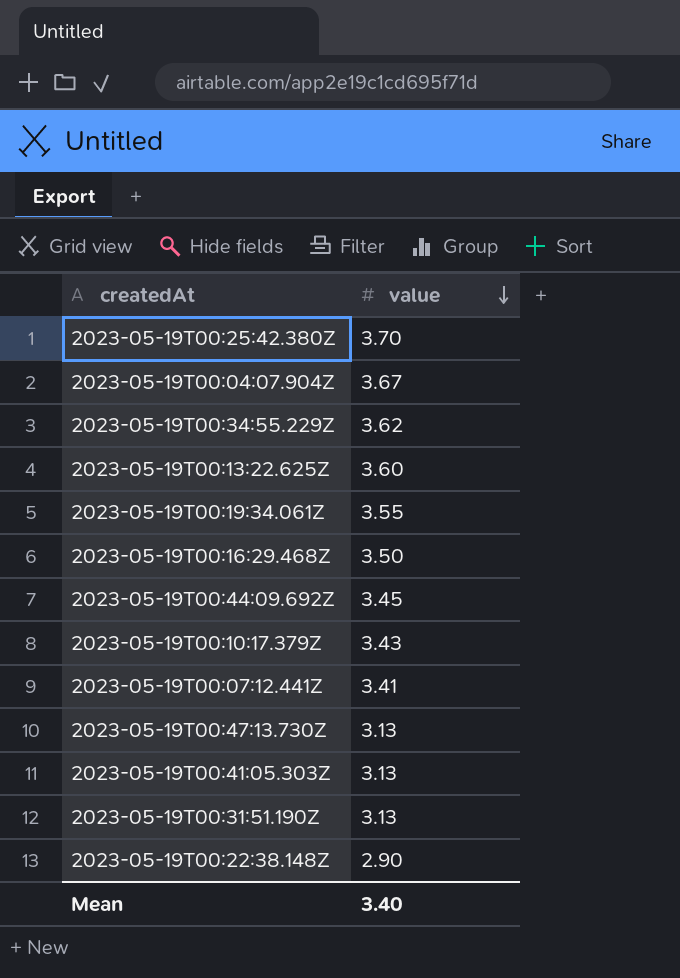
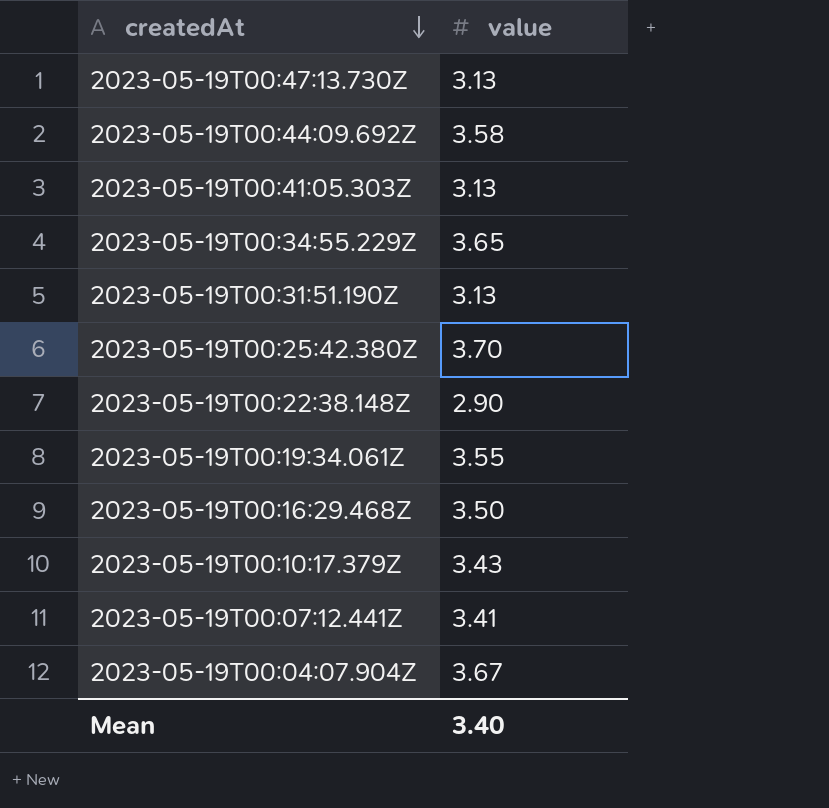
row order: value descending -> createdAt descending
row 2023-05-19T00:13:22.625Z: 3.60 -> none
2023-05-19T00:44:09.692Z | value: 3.45 -> 3.58
2023-05-19T00:34:55.229Z | value: 3.62 -> 3.65

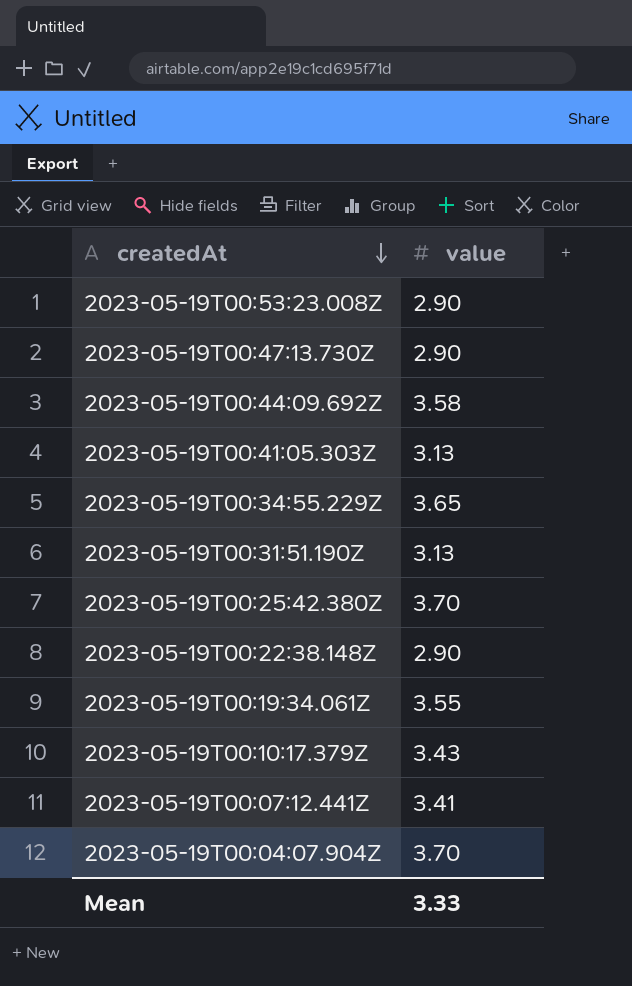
row 2023-05-19T00:16:29.468Z: 3.50 -> none
row 2023-05-19T00:53:23.008Z: none -> 2.90
2023-05-19T00:47:13.730Z | value: 3.13 -> 2.90
2023-05-19T00:04:07.904Z | value: 3.67 -> 3.70
Mean | value: 3.40 -> 3.33

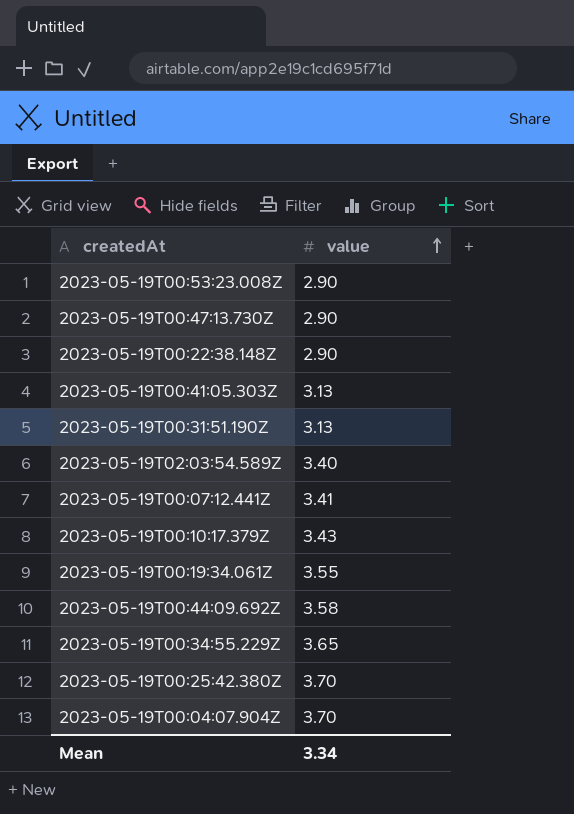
row order: createdAt descending -> value ascending
row 2023-05-19T02:03:54.589Z: none -> 3.40
Mean | value: 3.33 -> 3.34

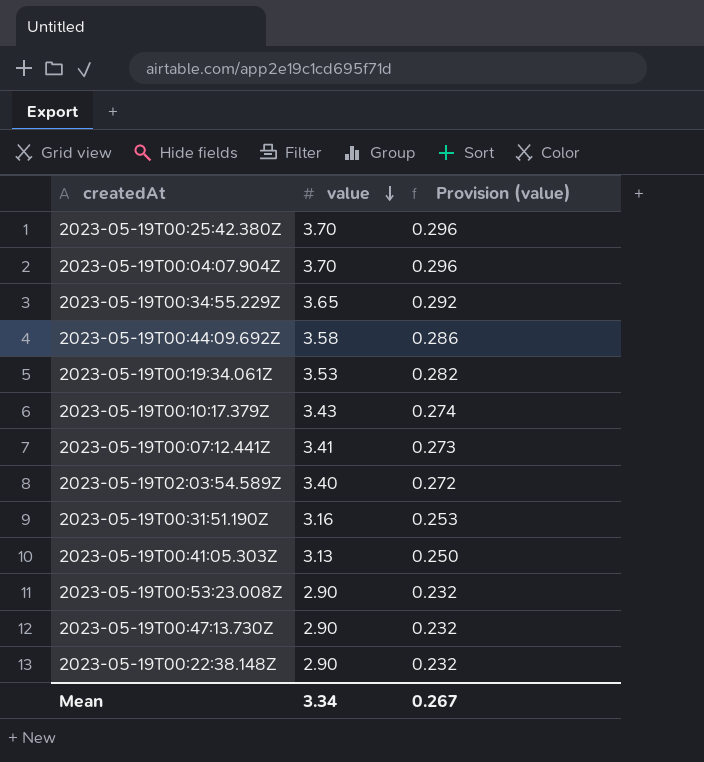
row order: value ascending -> value descending
column Provision (value) | formula: none -> [value] * 0.08
2023-05-19T00:19:34.061Z | value: 3.55 -> 3.53
2023-05-19T00:31:51.190Z | value: 3.13 -> 3.16

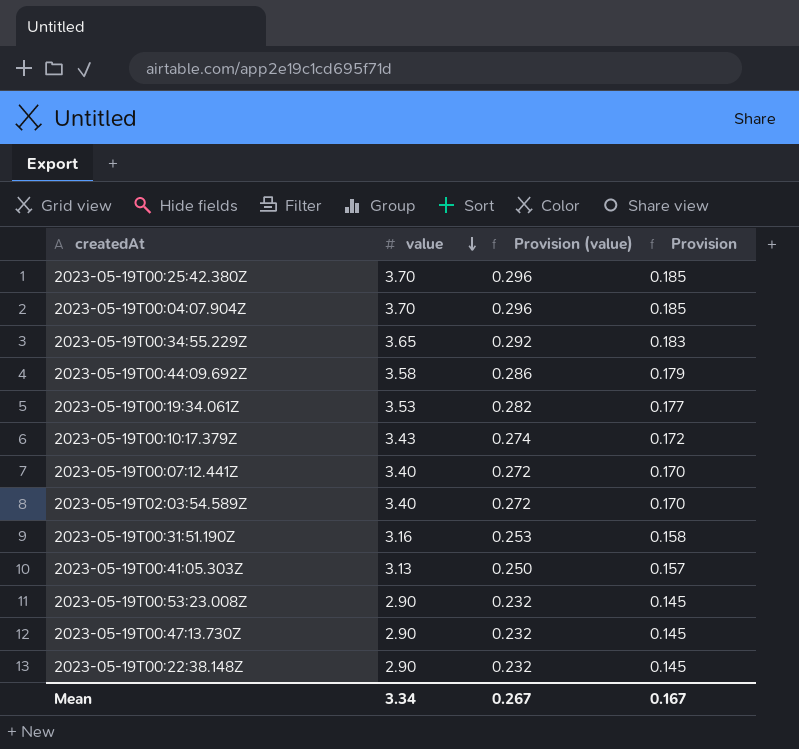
column Provision | formula: none -> [value] * 0.05
2023-05-19T00:07:12.441Z | value: 3.41 -> 3.40
2023-05-19T00:07:12.441Z | Provision (value): 0.273 -> 0.272

